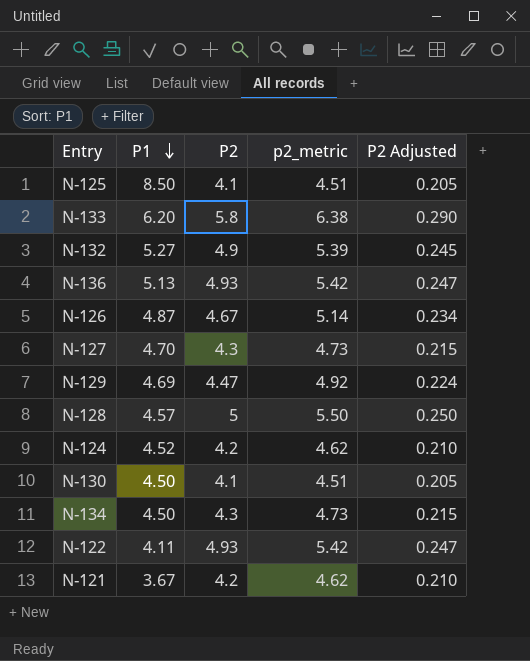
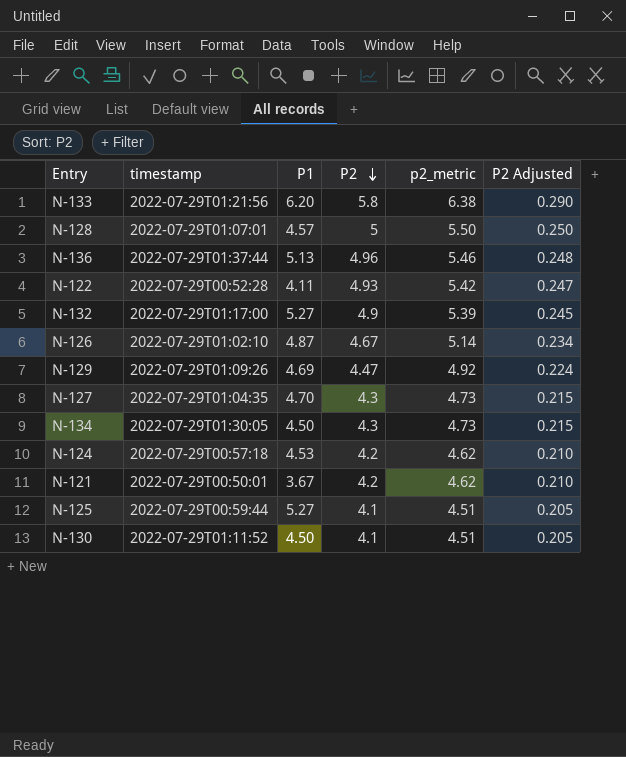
row order: P1 descending -> P2 descending
column timestamp | position: none -> 2
N-136 | P2: 4.93 -> 4.96
N-136 | p2_metric: 5.42 -> 5.46
N-136 | P2 Adjusted: 0.247 -> 0.248
N-124 | P1: 4.52 -> 4.53
N-125 | P1: 8.50 -> 5.27

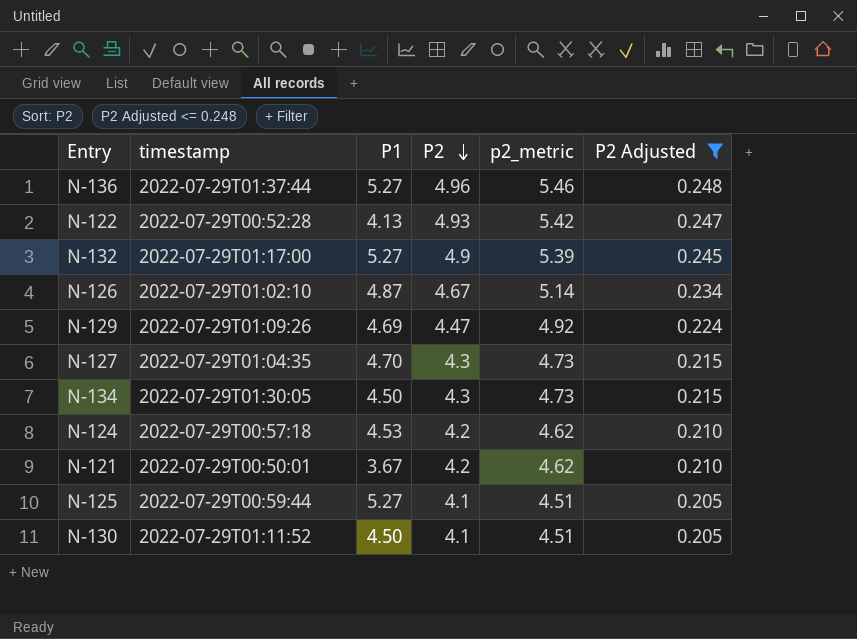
filter: none -> P2 Adjusted <= 0.248
N-136 | P1: 5.13 -> 5.27
N-122 | P1: 4.11 -> 4.13

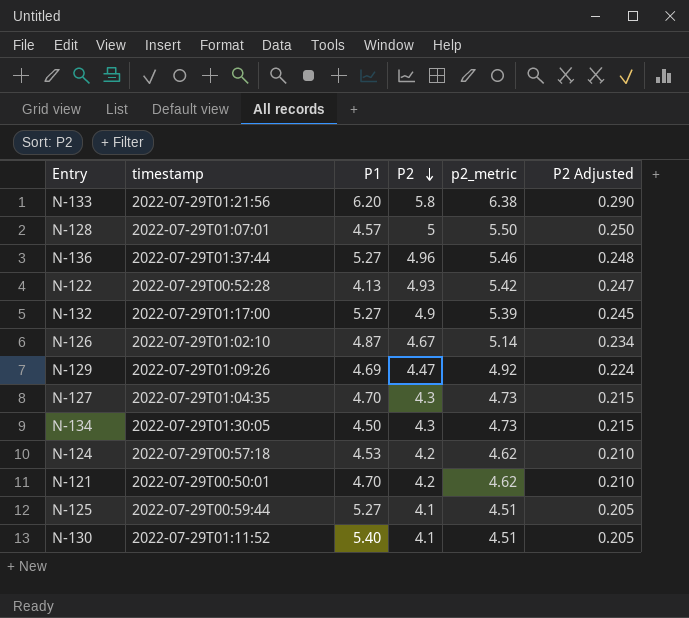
filter: P2 Adjusted <= 0.248 -> none
N-121 | P1: 3.67 -> 4.70
N-130 | P1: 4.50 -> 5.40

